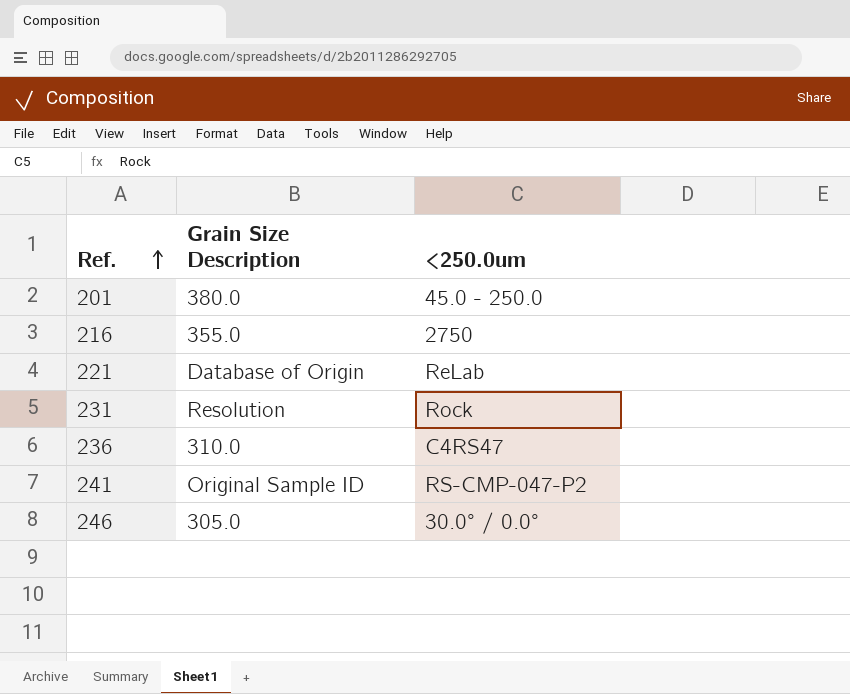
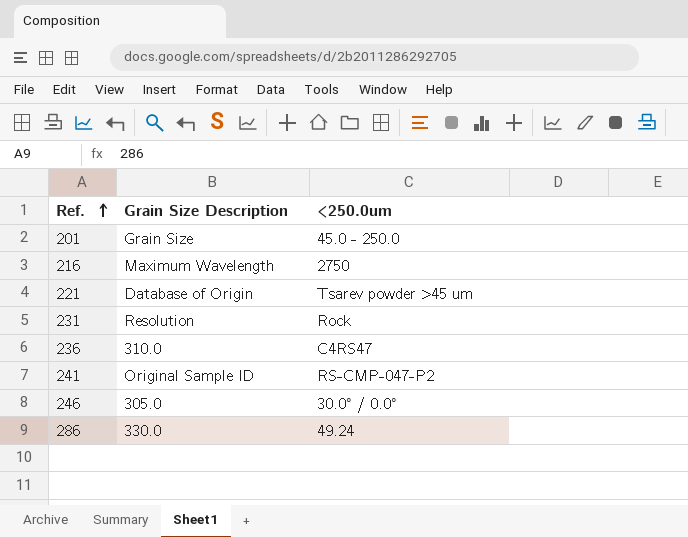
201 | Grain Size Description: 380.0 -> Grain Size
216 | Grain Size Description: 355.0 -> Maximum Wavelength
221 | <250.0um: ReLab -> Tsarev powder >45 um
row 286: none -> 330.0 | 49.24

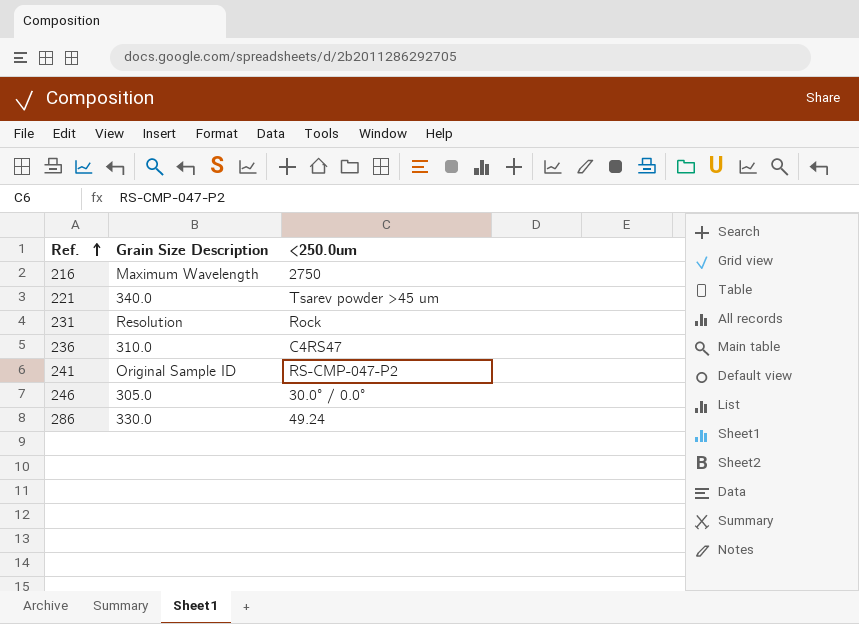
row 201: Grain Size | 45.0 - 250.0 -> none
221 | Grain Size Description: Database of Origin -> 340.0

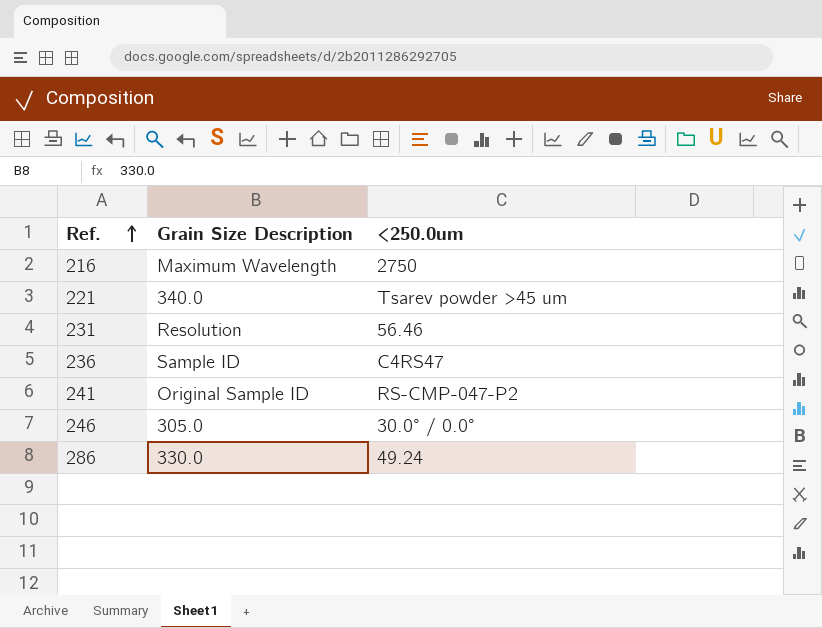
231 | <250.0um: Rock -> 56.46
236 | Grain Size Description: 310.0 -> Sample ID

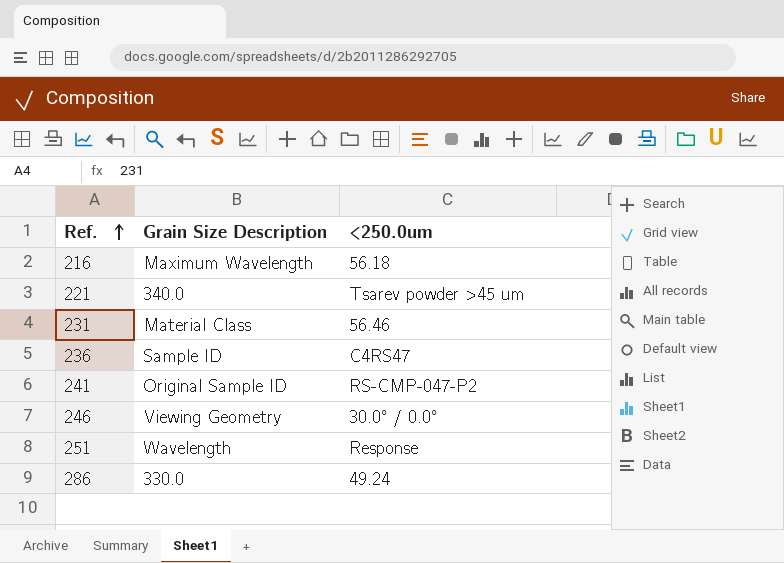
216 | <250.0um: 2750 -> 56.18
231 | Grain Size Description: Resolution -> Material Class
246 | Grain Size Description: 305.0 -> Viewing Geometry
row 251: none -> Wavelength | Response

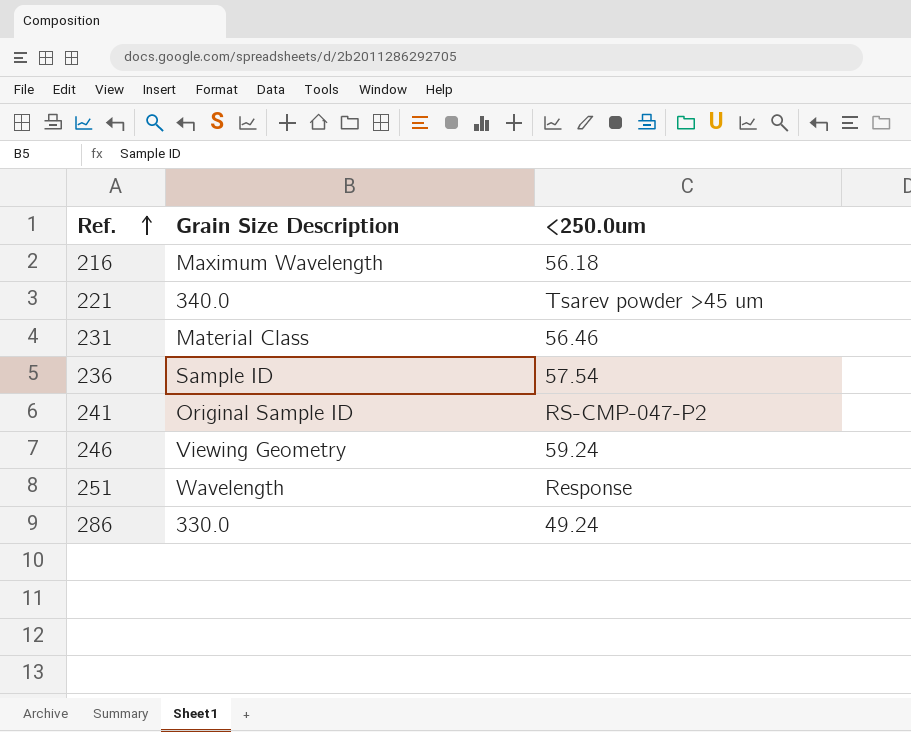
236 | <250.0um: C4RS47 -> 57.54
246 | <250.0um: 30.0° / 0.0° -> 59.24

